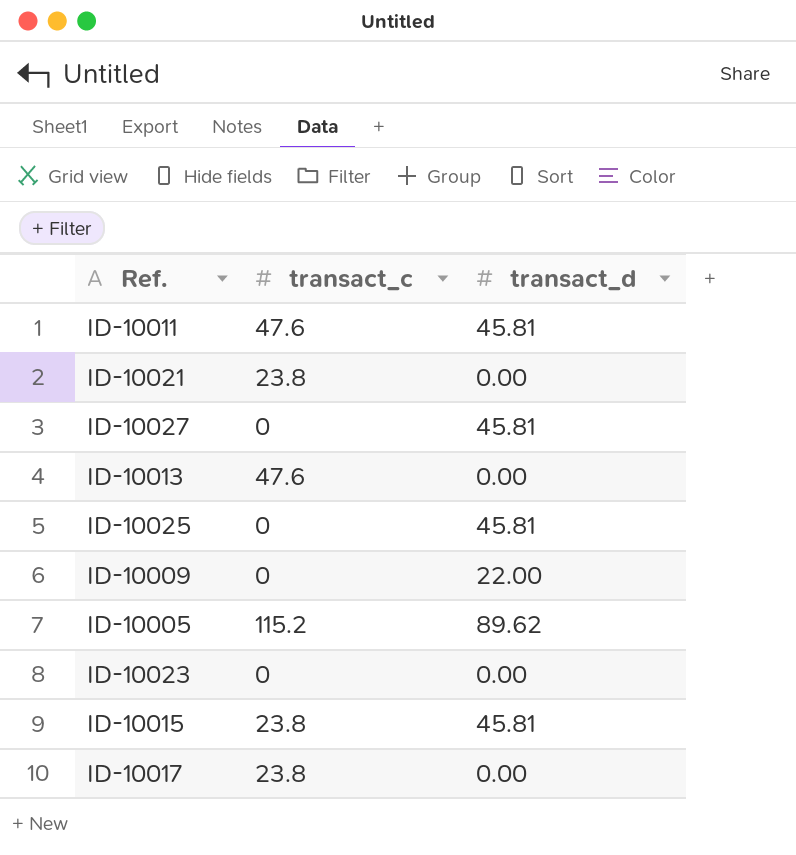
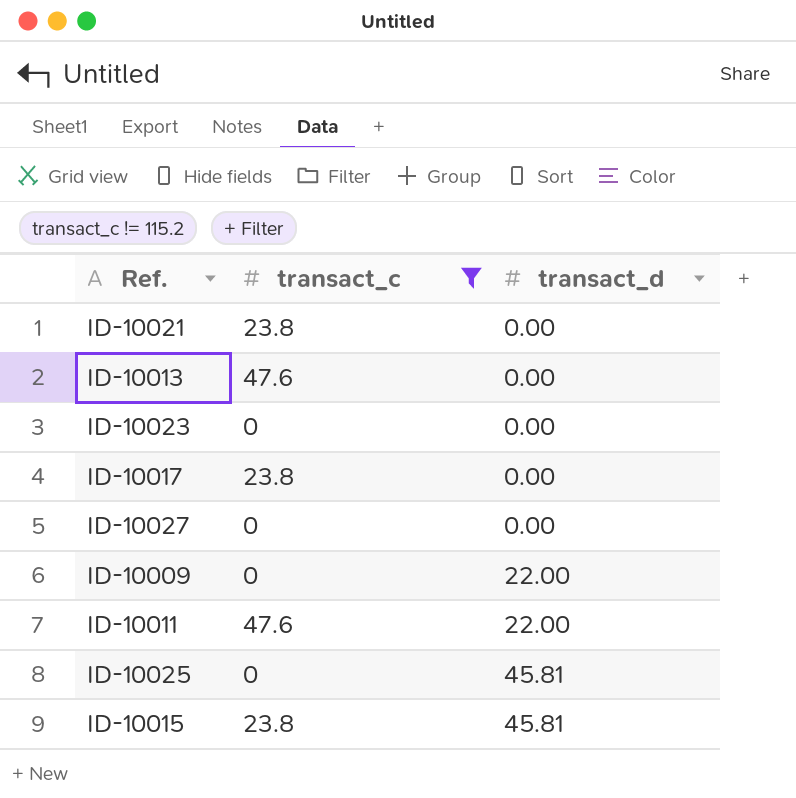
filter: none -> transact_c != 115.2
row order: none -> transact_d ascending
ID-10027 | transact_d: 45.81 -> 0.00
ID-10011 | transact_d: 45.81 -> 22.00

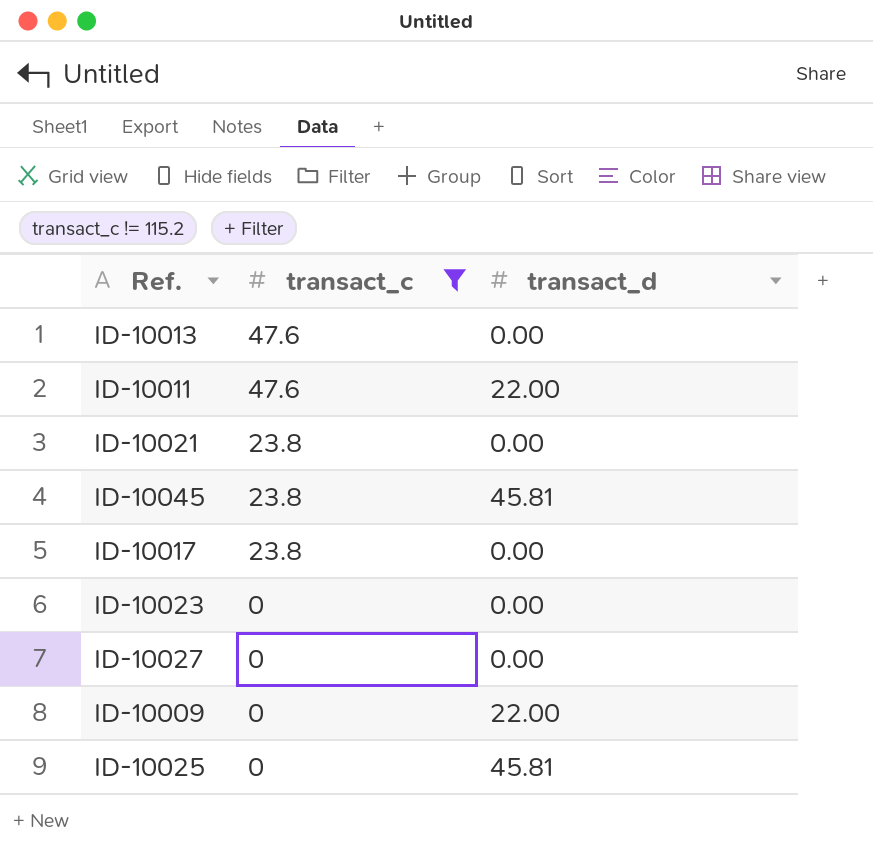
row order: transact_d ascending -> transact_c descending
row ID-10015: 23.8 | 45.81 -> none
row ID-10045: none -> 23.8 | 45.81

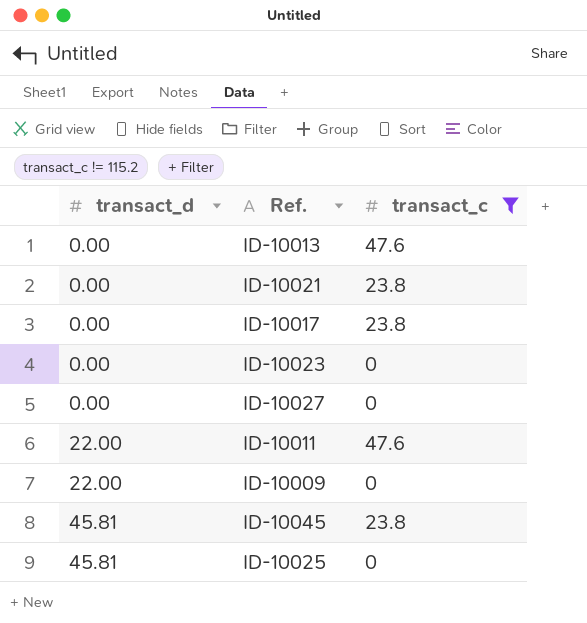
row order: transact_c descending -> transact_d ascending
column transact_d | position: 3 -> 1

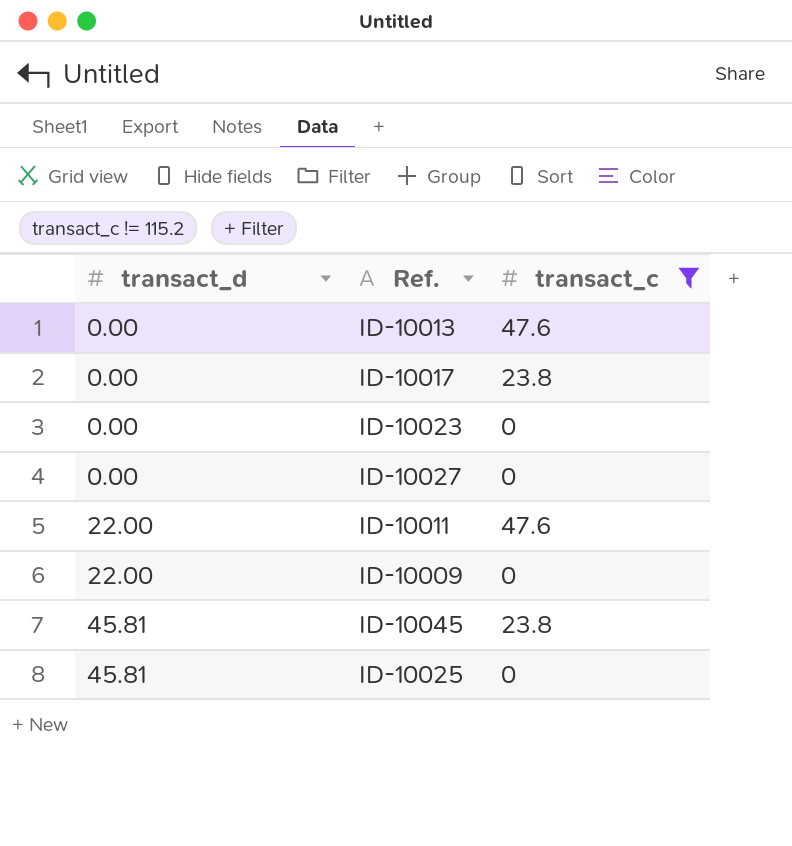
row ID-10021: 0.00 | 23.8 -> none

